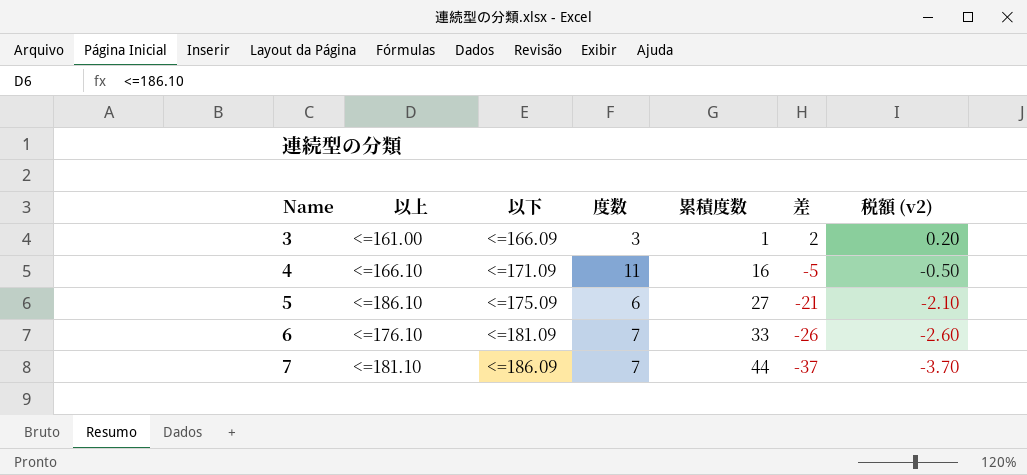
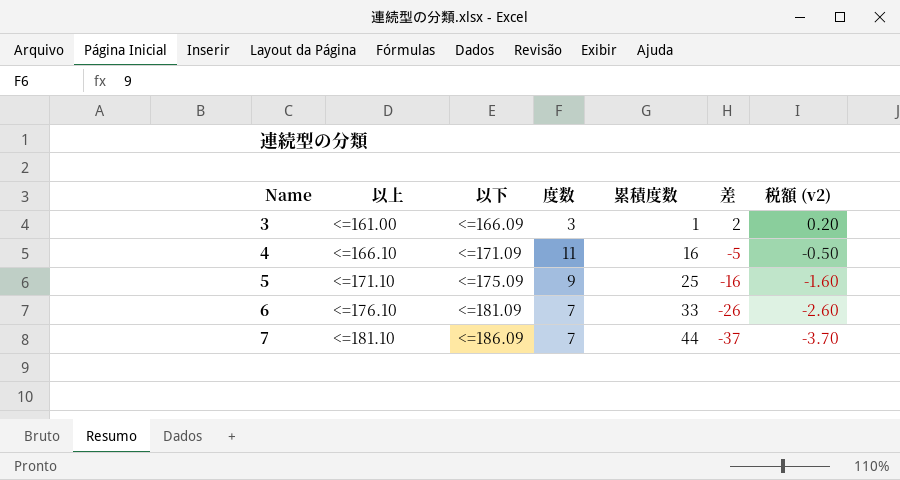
5 | 以上: <=186.10 -> <=171.10
5 | 度数: 6 -> 9
5 | 累積度数: 27 -> 25
5 | 差: -21 -> -16
5 | 税額 (v2): -2.10 -> -1.60

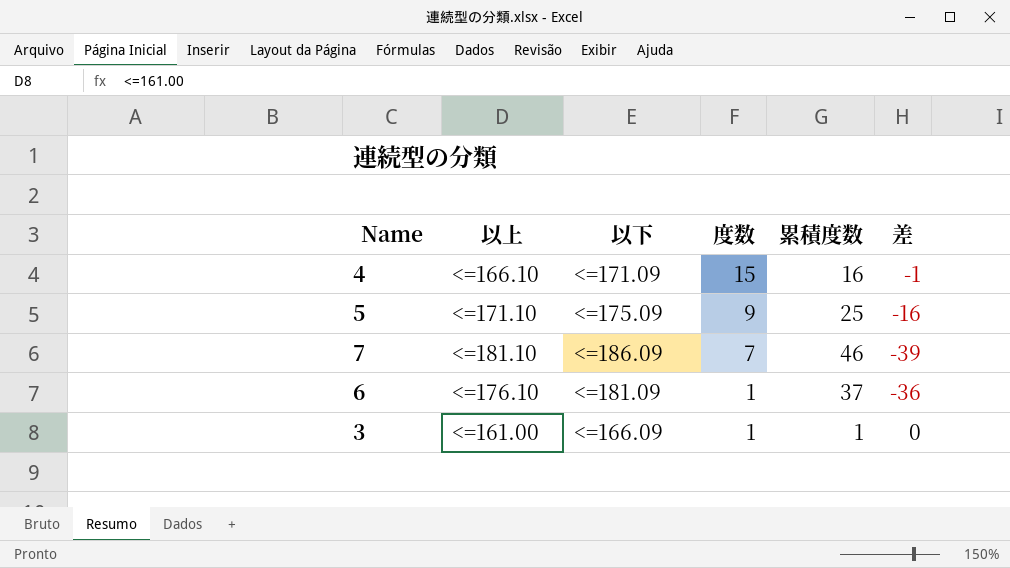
row order: Name ascending -> 度数 descending
column 税額 (v2) | formula: [差] * 0.1 -> none
4 | 度数: 11 -> 15
4 | 差: -5 -> -1
7 | 累積度数: 44 -> 46
7 | 差: -37 -> -39
6 | 度数: 7 -> 1
6 | 累積度数: 33 -> 37
6 | 差: -26 -> -36
3 | 度数: 3 -> 1
3 | 差: 2 -> 0

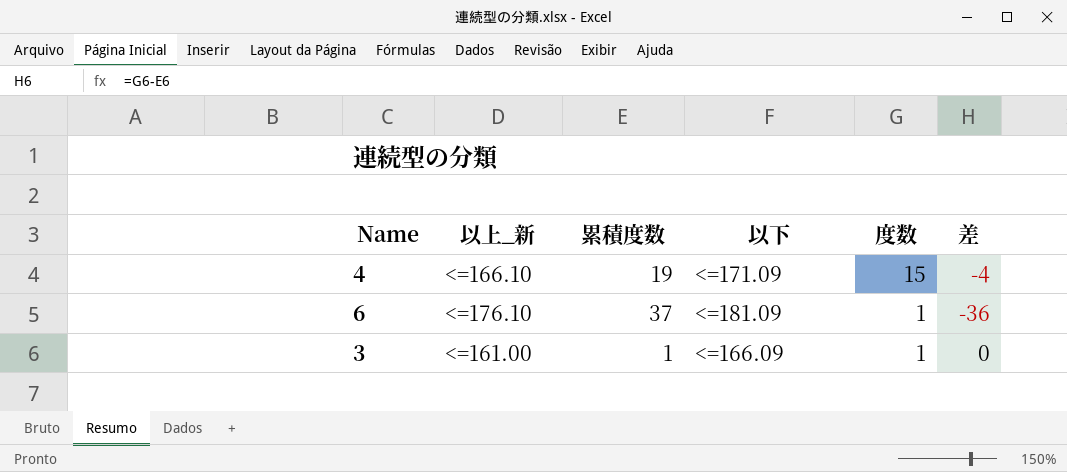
column name: 以上 -> 以上_新
column 累積度数 | position: 5 -> 3
row 5: <=171.10 | <=175.09 | 9 | 25 | -16 -> none
row 7: <=181.10 | <=186.09 | 7 | 46 | -39 -> none
4 | 累積度数: 16 -> 19
4 | 差: -1 -> -4

